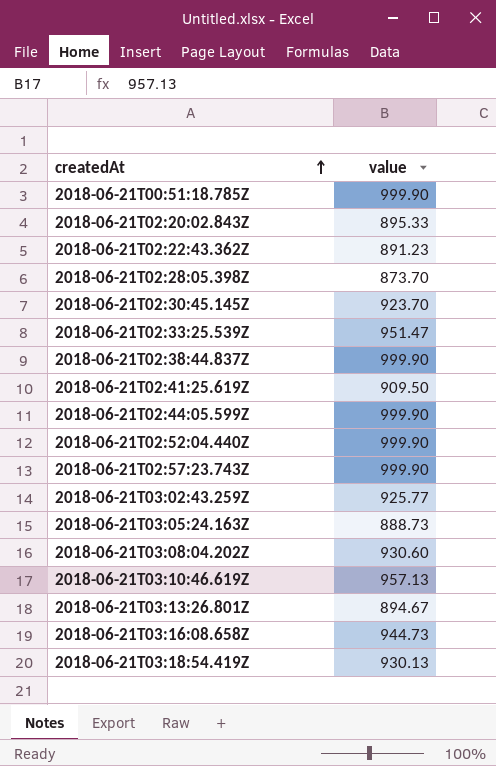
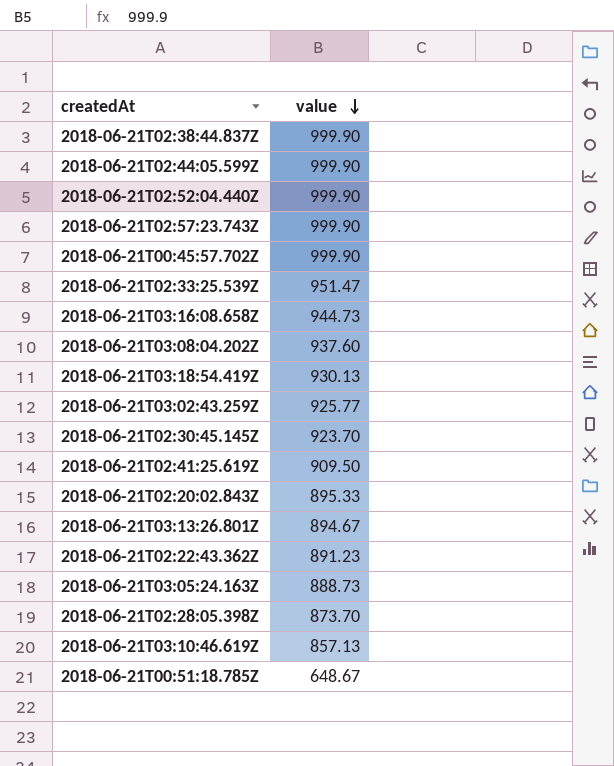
row order: createdAt ascending -> value descending
row 2018-06-21T00:45:57.702Z: none -> 999.90
2018-06-21T03:08:04.202Z | value: 930.60 -> 937.60
2018-06-21T03:10:46.619Z | value: 957.13 -> 857.13
2018-06-21T00:51:18.785Z | value: 999.90 -> 648.67

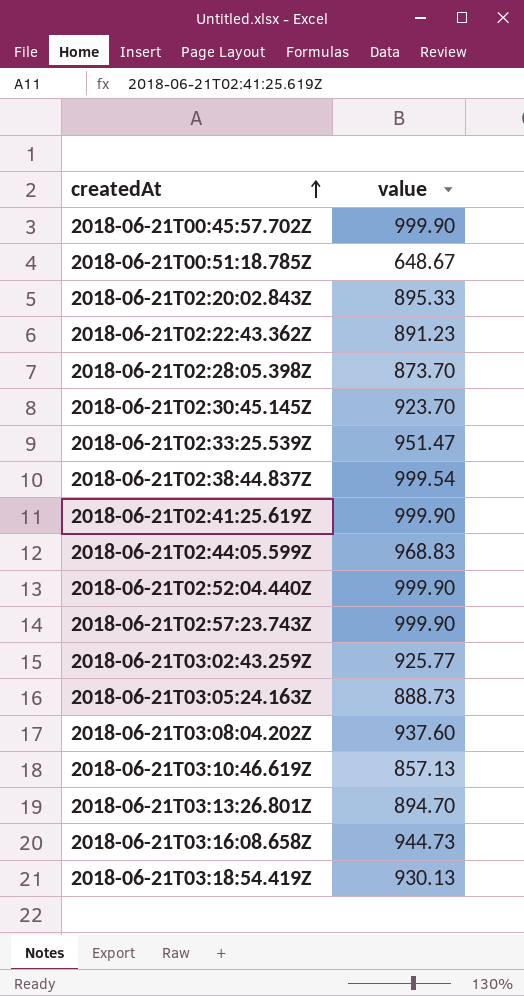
row order: value descending -> createdAt ascending
2018-06-21T02:38:44.837Z | value: 999.90 -> 999.54
2018-06-21T02:41:25.619Z | value: 909.50 -> 999.90
2018-06-21T02:44:05.599Z | value: 999.90 -> 968.83
2018-06-21T03:13:26.801Z | value: 894.67 -> 894.70

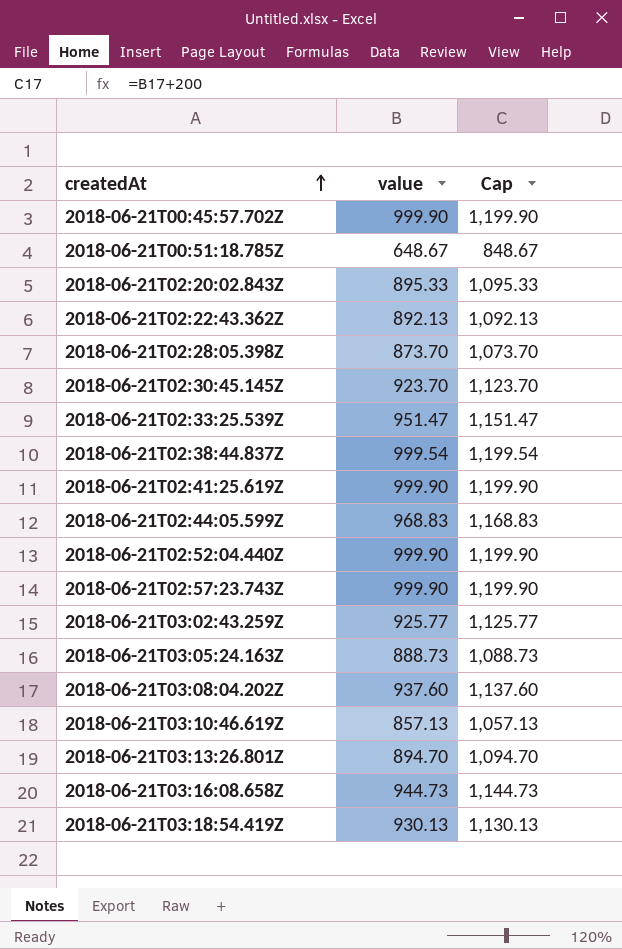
column Cap | formula: none -> [value] + 200
2018-06-21T02:22:43.362Z | value: 891.23 -> 892.13

